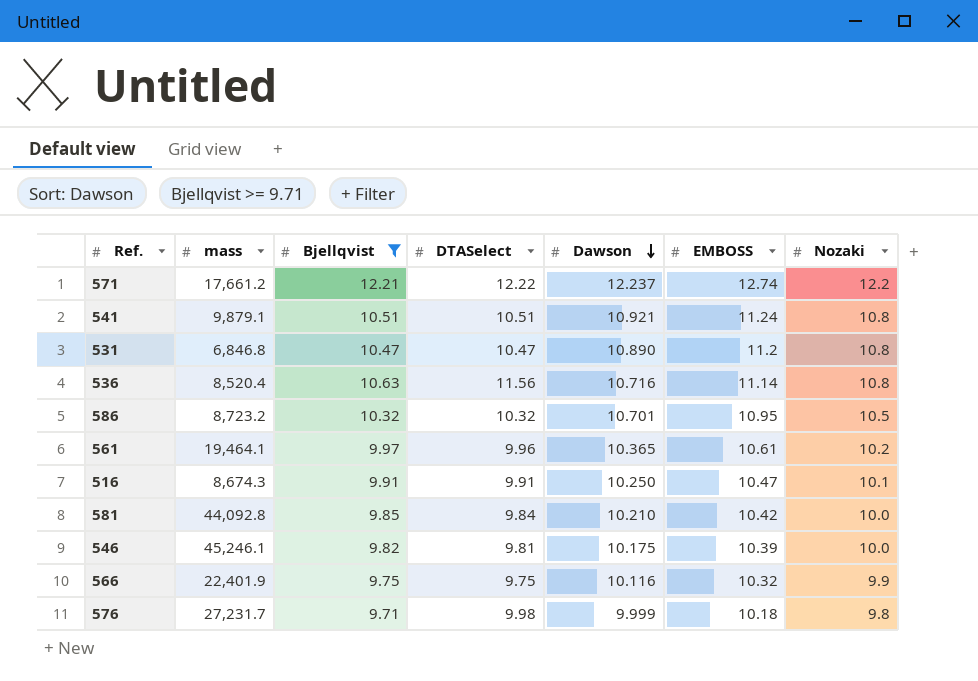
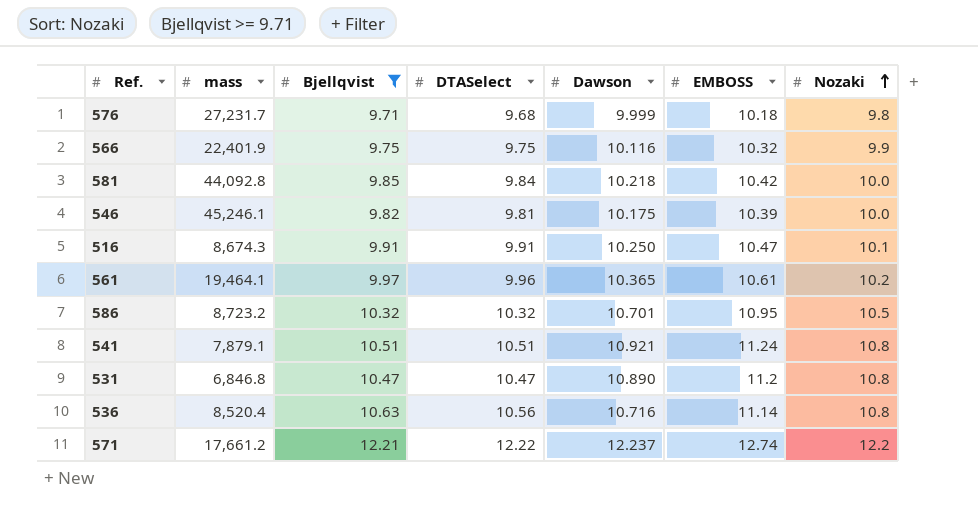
row order: Dawson descending -> Nozaki ascending
576 | DTASelect: 9.98 -> 9.68
581 | Dawson: 10.210 -> 10.218
541 | mass: 9,879.1 -> 7,879.1
536 | DTASelect: 11.56 -> 10.56

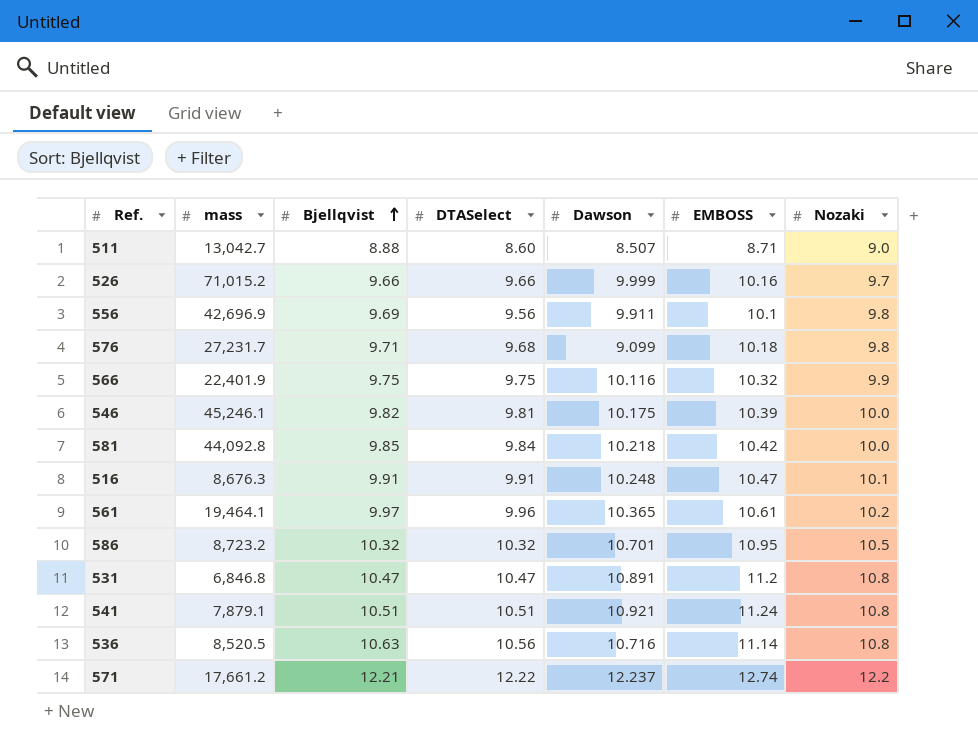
filter: Bjellqvist >= 9.71 -> none
row order: Nozaki ascending -> Bjellqvist ascending
576 | Dawson: 9.999 -> 9.099
516 | mass: 8,674.3 -> 8,676.3
516 | Dawson: 10.250 -> 10.248
531 | Dawson: 10.890 -> 10.891
536 | mass: 8,520.4 -> 8,520.5

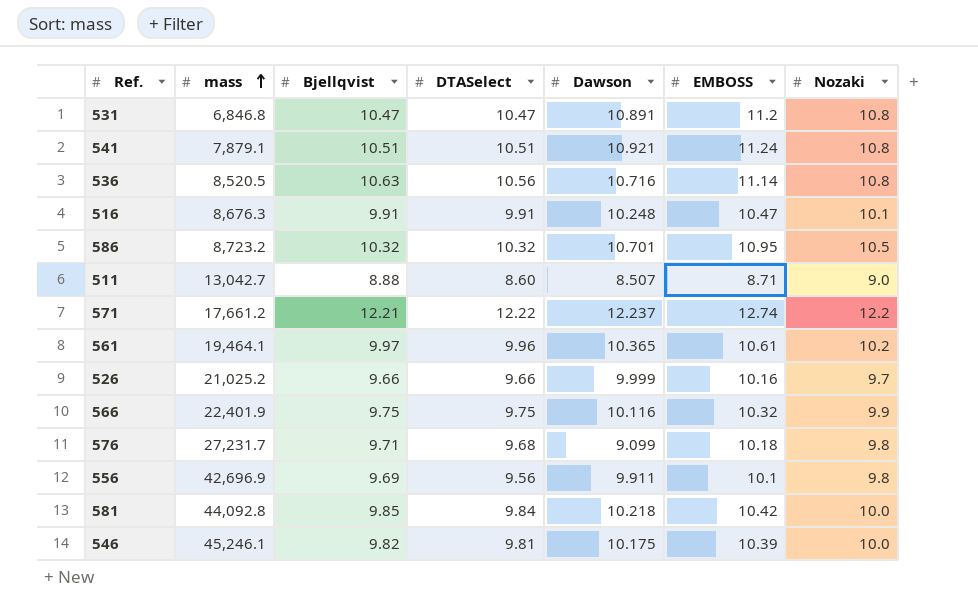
row order: Bjellqvist ascending -> mass ascending
526 | mass: 71,015.2 -> 21,025.2

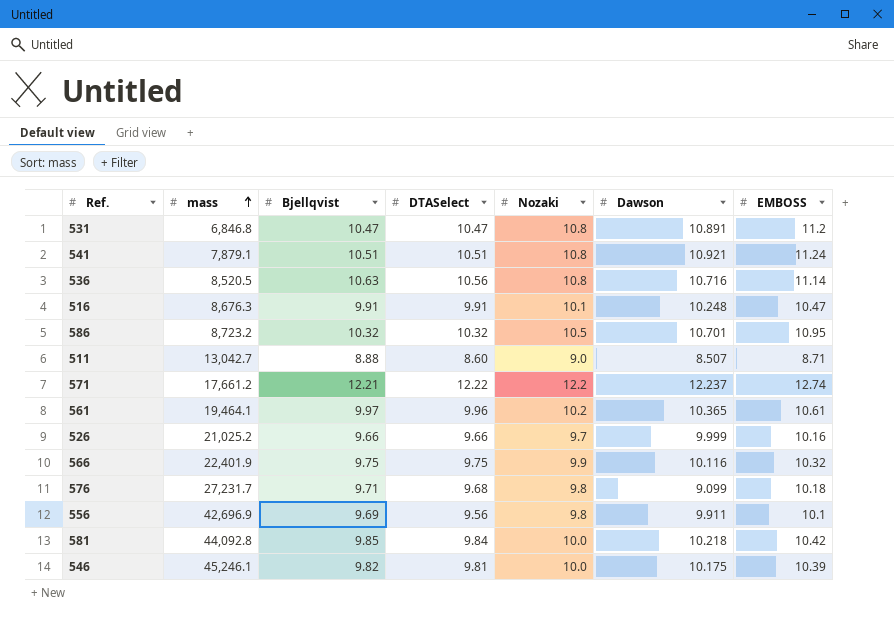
column Nozaki | position: 7 -> 5

